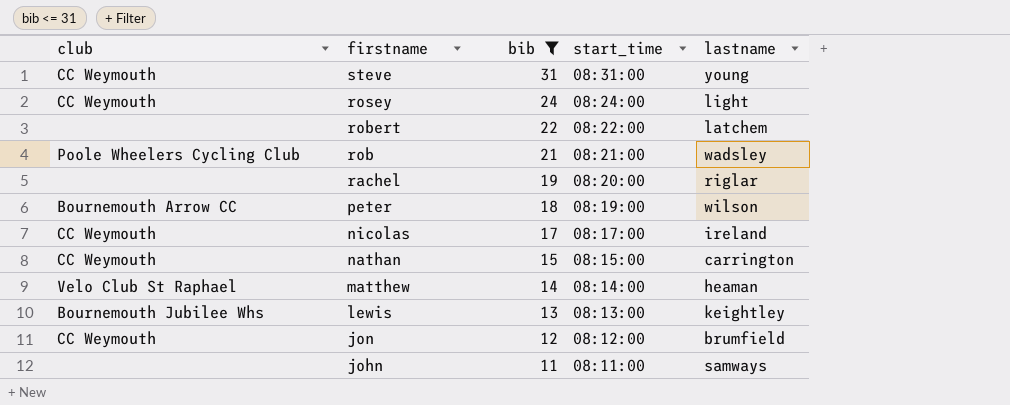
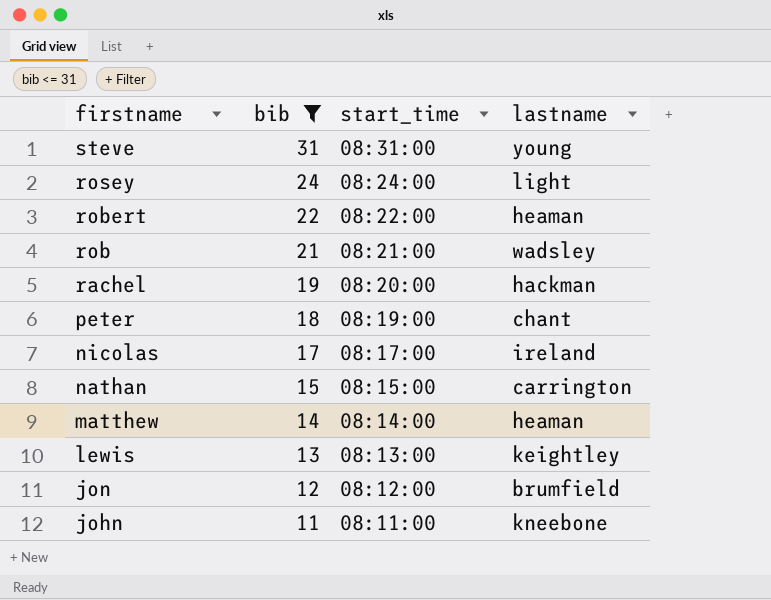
column club | position: 1 -> none
robert | lastname: latchem -> heaman
rachel | lastname: riglar -> hackman
peter | lastname: wilson -> chant
john | lastname: samways -> kneebone

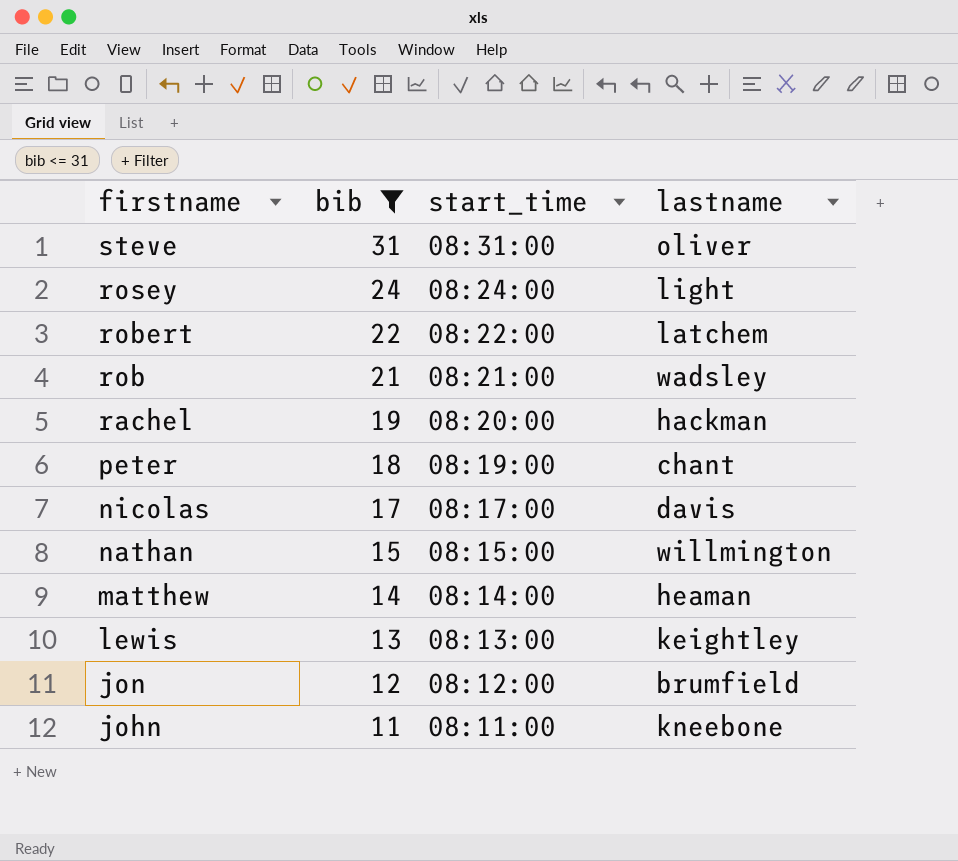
steve | lastname: young -> oliver
robert | lastname: heaman -> latchem
nicolas | lastname: ireland -> davis
nathan | lastname: carrington -> willmington

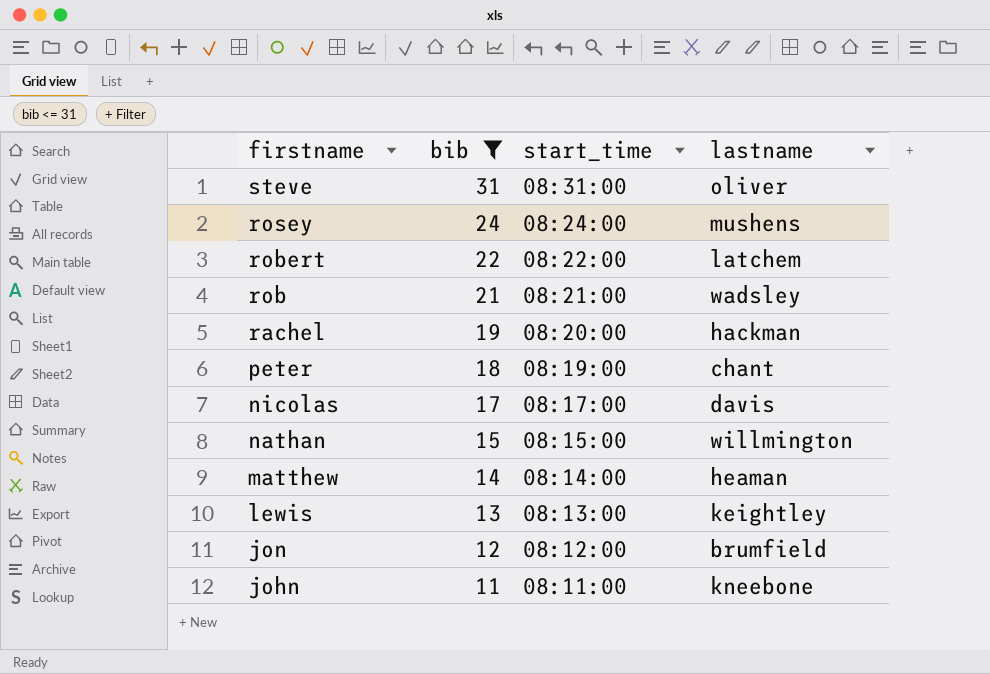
rosey | lastname: light -> mushens

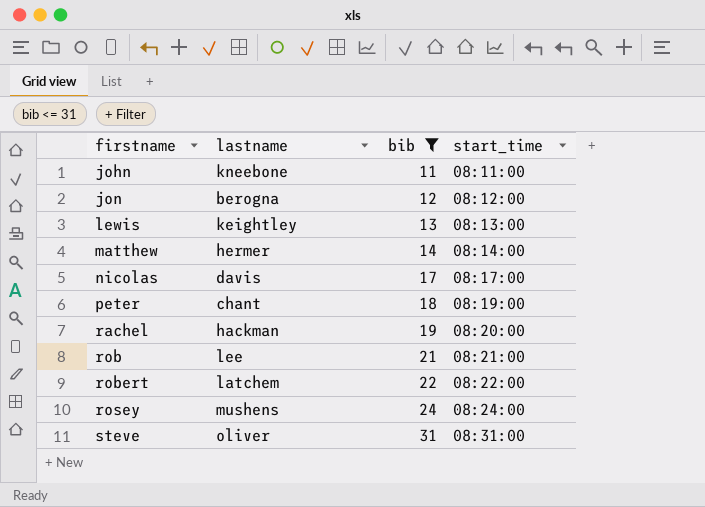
row order: firstname descending -> firstname ascending
column lastname | position: 4 -> 2
row nathan: 15 | 08:15:00 | willmington -> none
jon | lastname: brumfield -> berogna
matthew | lastname: heaman -> hermer
rob | lastname: wadsley -> lee

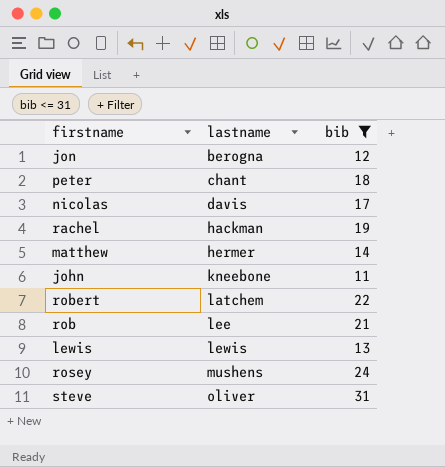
row order: firstname ascending -> lastname ascending
column start_time | position: 4 -> none
lewis | lastname: keightley -> lewis

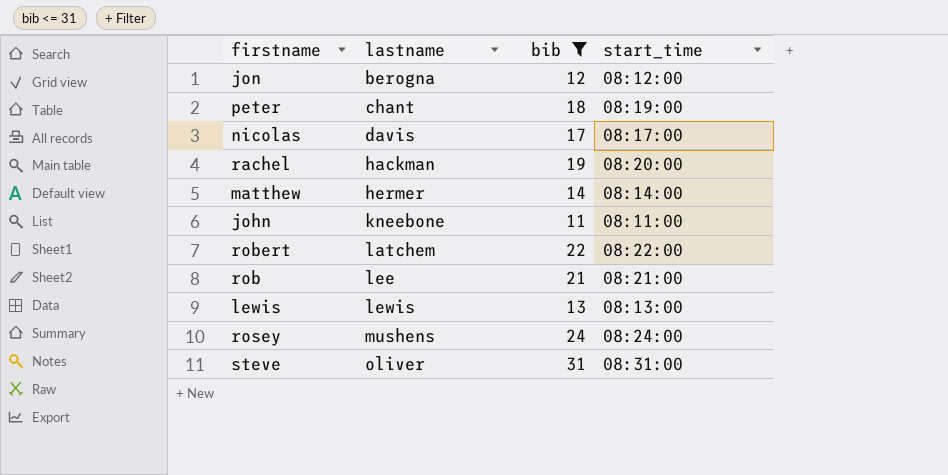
column start_time | position: none -> 4

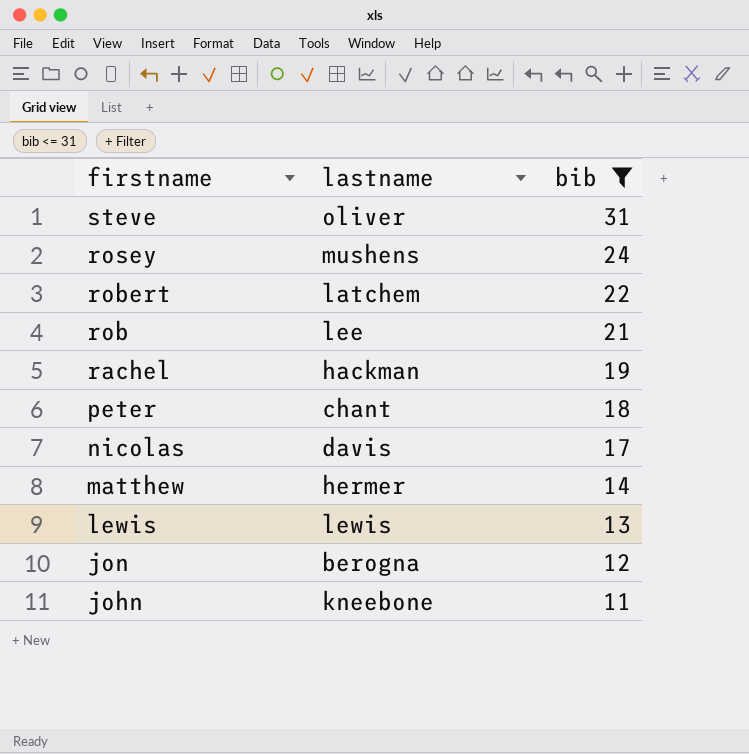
row order: lastname ascending -> firstname descending
column start_time | position: 4 -> none

